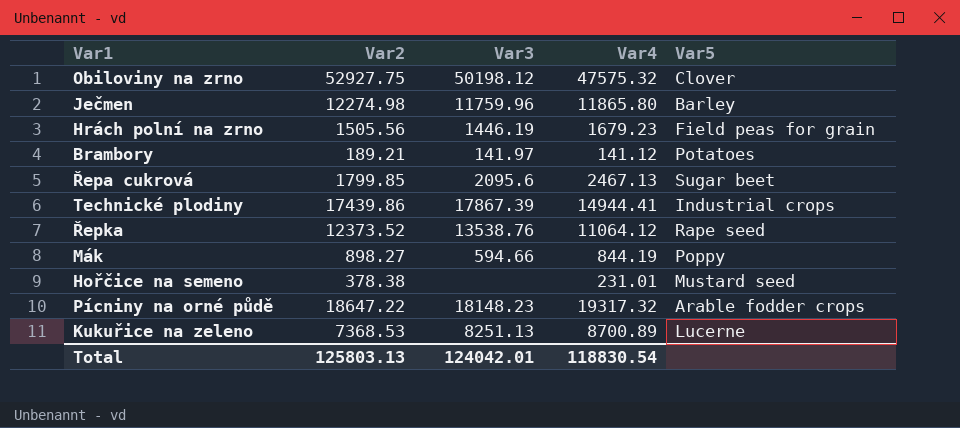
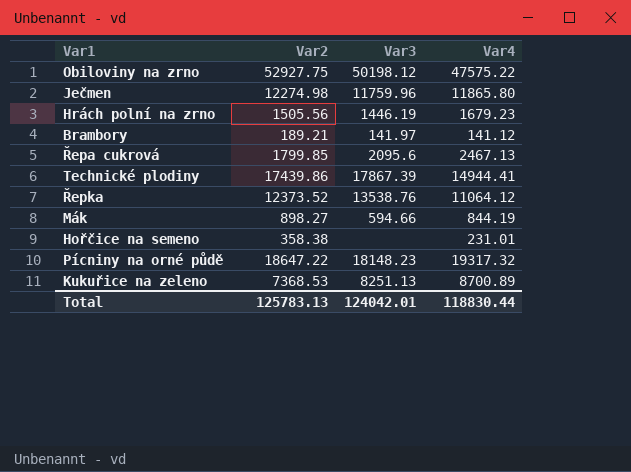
column Var5 | position: 5 -> none
Obiloviny na zrno | Var4: 47575.32 -> 47575.22
Hořčice na semeno | Var2: 378.38 -> 358.38
Total | Var2: 125803.13 -> 125783.13
Total | Var4: 118830.54 -> 118830.44

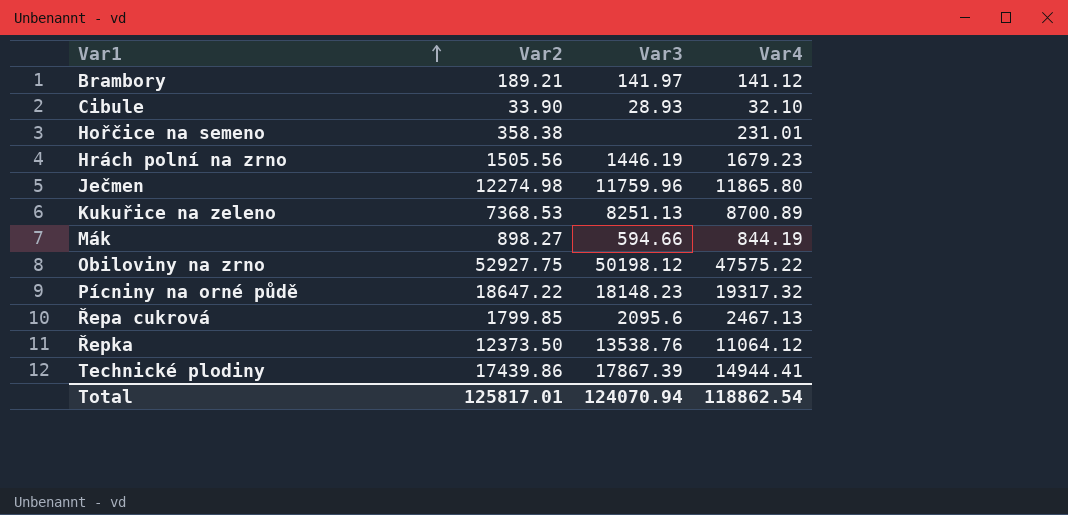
row order: none -> Var1 ascending
row Cibule: none -> 33.90 | 28.93 | 32.10
Řepka | Var2: 12373.52 -> 12373.50
Total | Var2: 125783.13 -> 125817.01
Total | Var3: 124042.01 -> 124070.94
Total | Var4: 118830.44 -> 118862.54

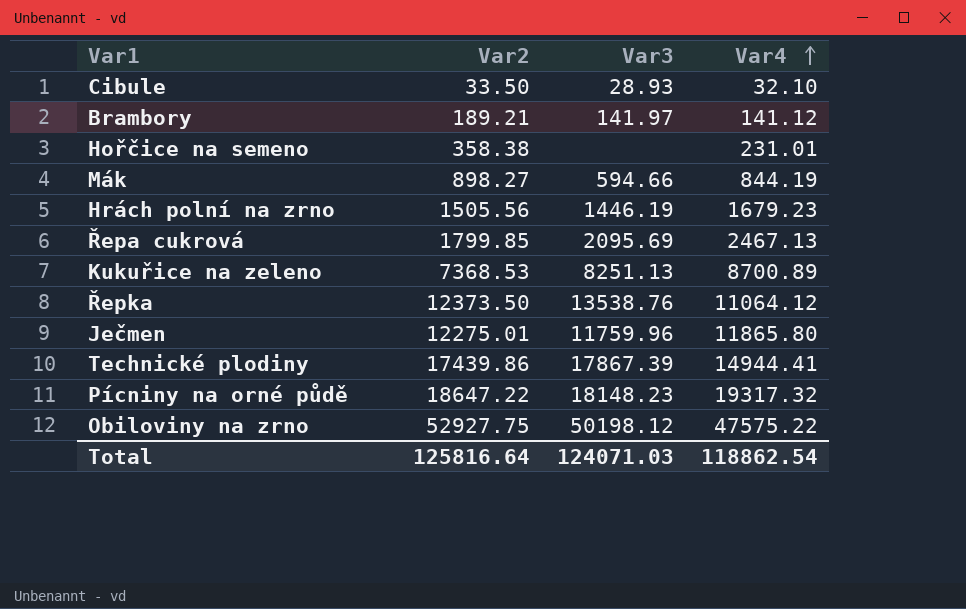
row order: Var1 ascending -> Var4 ascending
Cibule | Var2: 33.90 -> 33.50
Řepa cukrová | Var3: 2095.6 -> 2095.69
Ječmen | Var2: 12274.98 -> 12275.01
Total | Var2: 125817.01 -> 125816.64
Total | Var3: 124070.94 -> 124071.03

